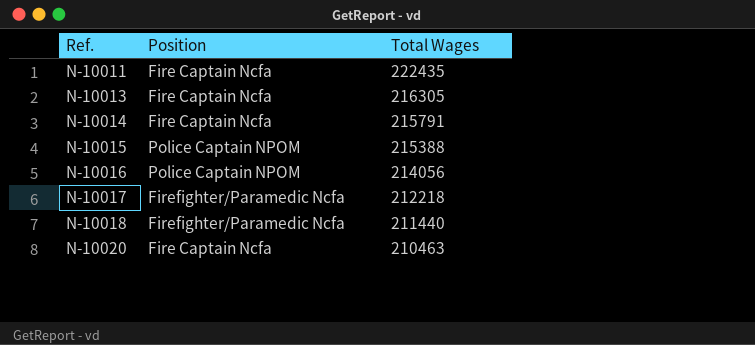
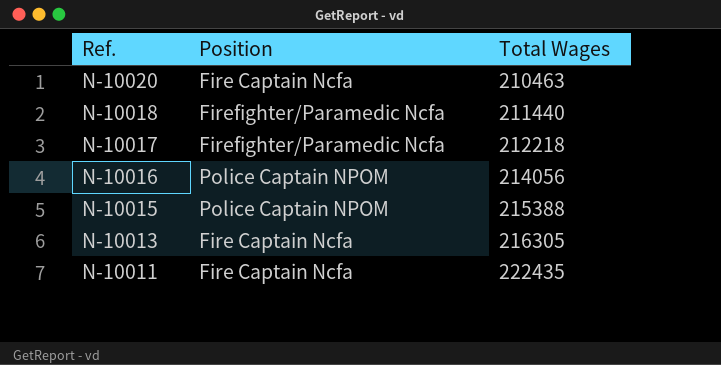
row order: Ref. ascending -> Ref. descending
row N-10014: Fire Captain Ncfa | 215791 -> none

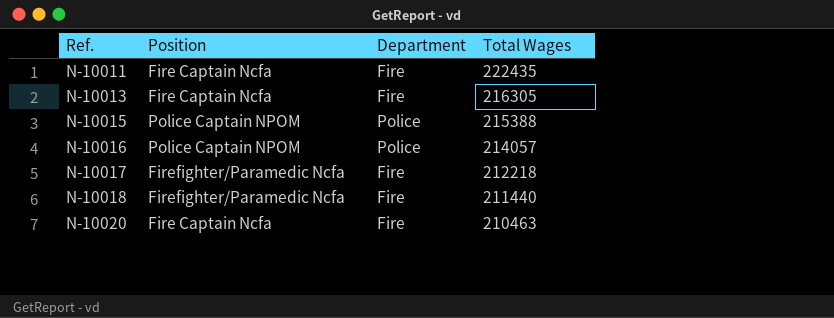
row order: Ref. descending -> Ref. ascending
column Department | position: none -> 3
N-10016 | Total Wages: 214056 -> 214057

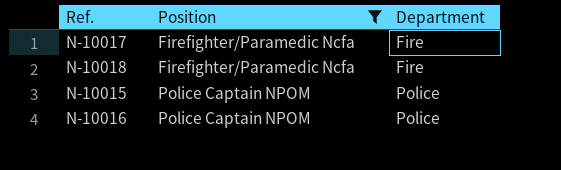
filter: none -> Position != Fire Captain Ncfa
row order: Ref. ascending -> Position ascending
column Total Wages | position: 4 -> none

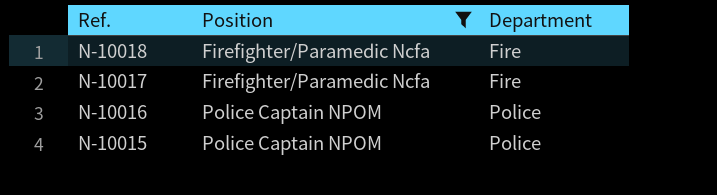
row order: Position ascending -> Ref. descending

